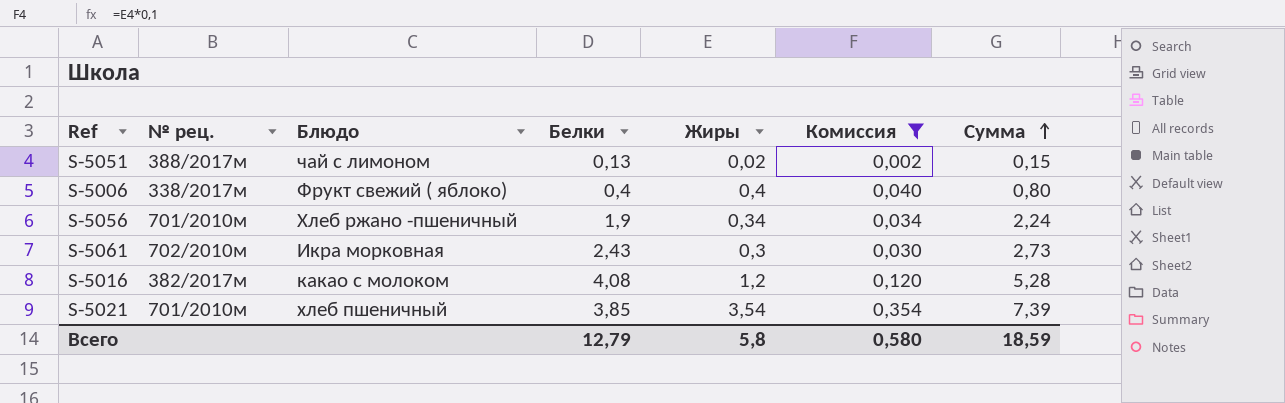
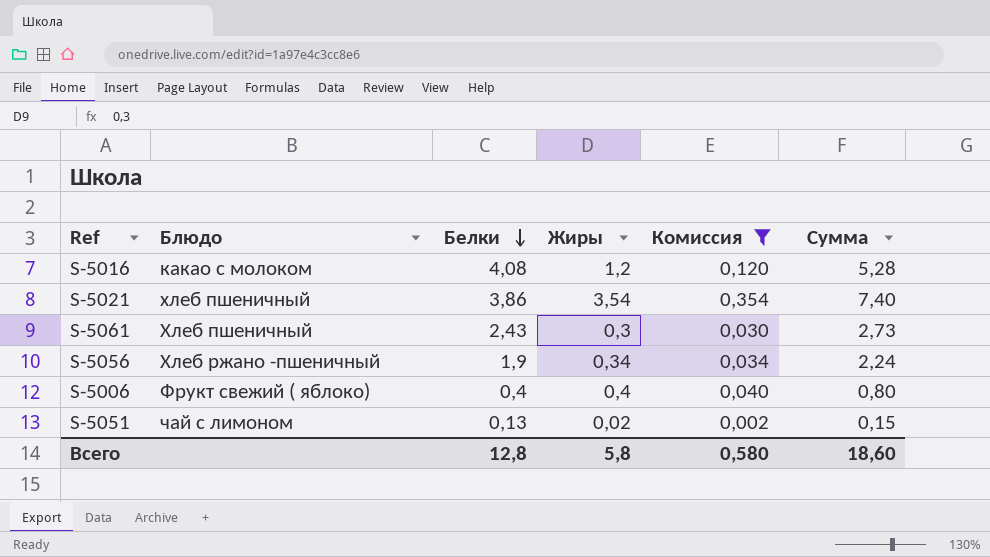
row order: Сумма ascending -> Белки descending
column № рец. | position: 2 -> none
S-5021 | Белки: 3,85 -> 3,86
S-5021 | Сумма: 7,39 -> 7,40
S-5061 | Блюдо: Икра морковная -> Хлеб пшеничный
Всего | Белки: 12,79 -> 12,8
Всего | Сумма: 18,59 -> 18,60

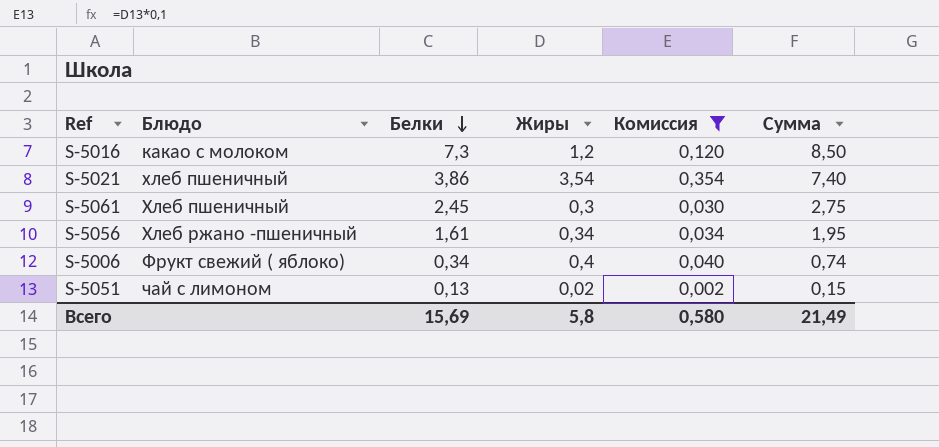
S-5016 | Белки: 4,08 -> 7,3
S-5016 | Сумма: 5,28 -> 8,50
S-5061 | Белки: 2,43 -> 2,45
S-5061 | Сумма: 2,73 -> 2,75
S-5056 | Белки: 1,9 -> 1,61
S-5056 | Сумма: 2,24 -> 1,95
S-5006 | Белки: 0,4 -> 0,34
S-5006 | Сумма: 0,80 -> 0,74
Всего | Белки: 12,8 -> 15,69
Всего | Сумма: 18,60 -> 21,49

